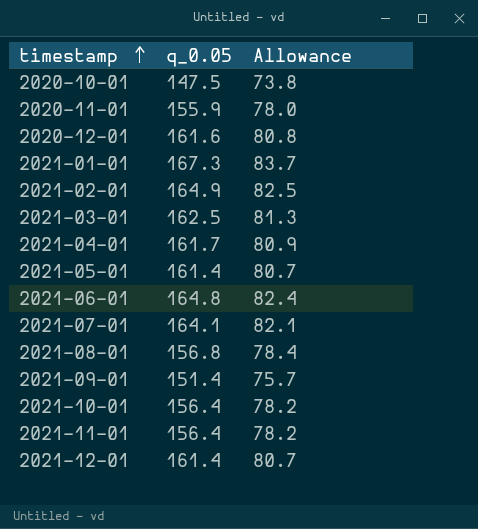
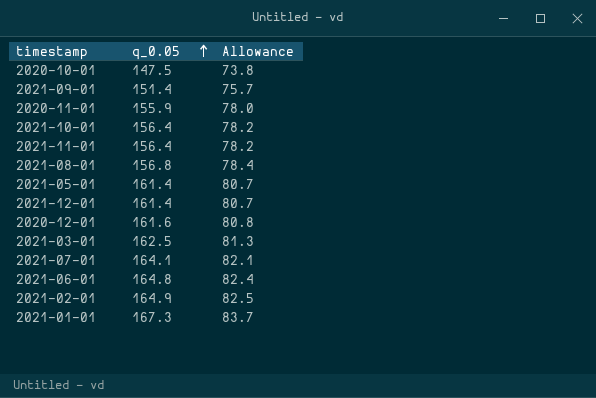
row order: timestamp ascending -> q_0.05 ascending
row 2021-04-01: 161.7 | 80.9 -> none

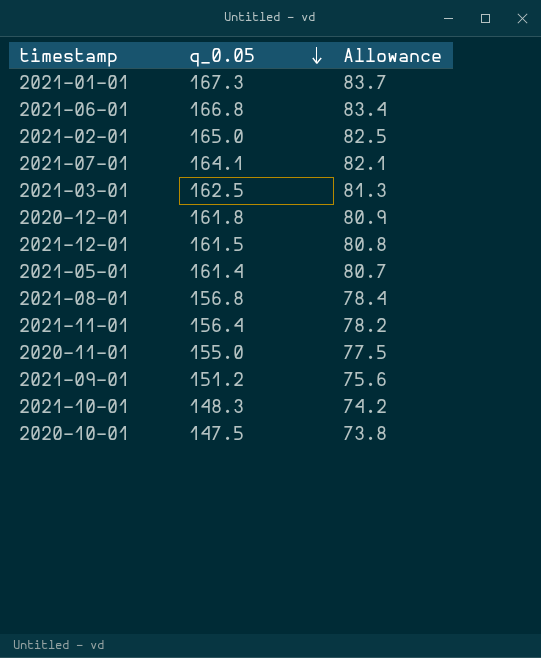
row order: q_0.05 ascending -> q_0.05 descending
2021-06-01 | q_0.05: 164.8 -> 166.8
2021-06-01 | Allowance: 82.4 -> 83.4
2021-02-01 | q_0.05: 164.9 -> 165.0
2020-12-01 | q_0.05: 161.6 -> 161.8
2020-12-01 | Allowance: 80.8 -> 80.9
2021-12-01 | q_0.05: 161.4 -> 161.5
2021-12-01 | Allowance: 80.7 -> 80.8
2020-11-01 | q_0.05: 155.9 -> 155.0
2020-11-01 | Allowance: 78.0 -> 77.5
2021-09-01 | q_0.05: 151.4 -> 151.2
2021-09-01 | Allowance: 75.7 -> 75.6
2021-10-01 | q_0.05: 156.4 -> 148.3
2021-10-01 | Allowance: 78.2 -> 74.2

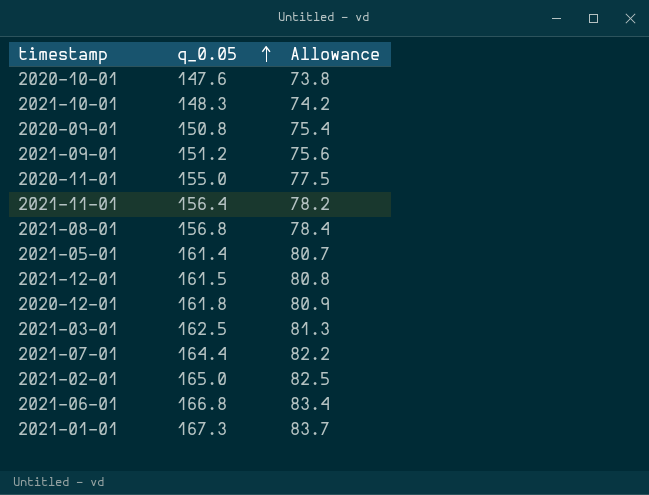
row order: q_0.05 descending -> q_0.05 ascending
2020-10-01 | q_0.05: 147.5 -> 147.6
row 2020-09-01: none -> 150.8 | 75.4
2021-07-01 | q_0.05: 164.1 -> 164.4
2021-07-01 | Allowance: 82.1 -> 82.2

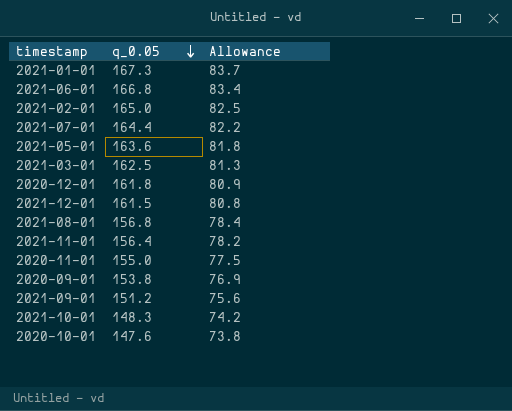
row order: q_0.05 ascending -> q_0.05 descending
2021-05-01 | q_0.05: 161.4 -> 163.6
2021-05-01 | Allowance: 80.7 -> 81.8
2020-09-01 | q_0.05: 150.8 -> 153.8
2020-09-01 | Allowance: 75.4 -> 76.9

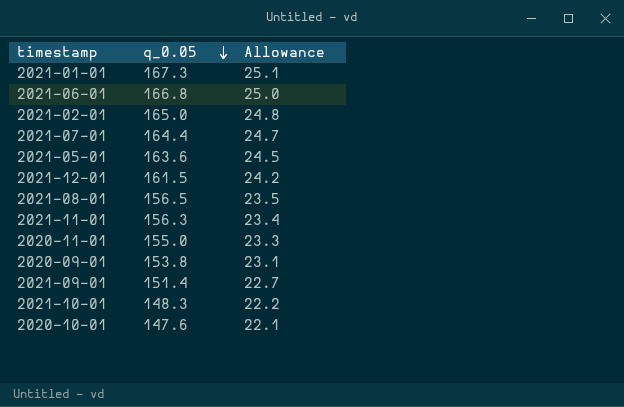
column Allowance | formula: [q_0.05] * 0.5 -> [q_0.05] * 0.15
row 2021-03-01: 162.5 | 81.3 -> none
row 2020-12-01: 161.8 | 80.9 -> none
2021-08-01 | q_0.05: 156.8 -> 156.5
2021-11-01 | q_0.05: 156.4 -> 156.3
2021-09-01 | q_0.05: 151.2 -> 151.4

